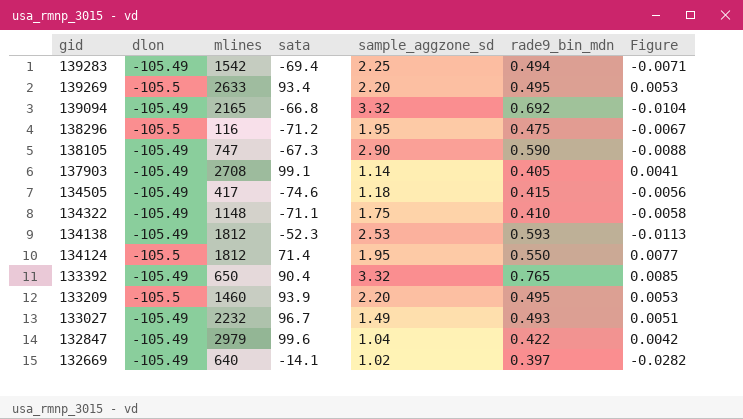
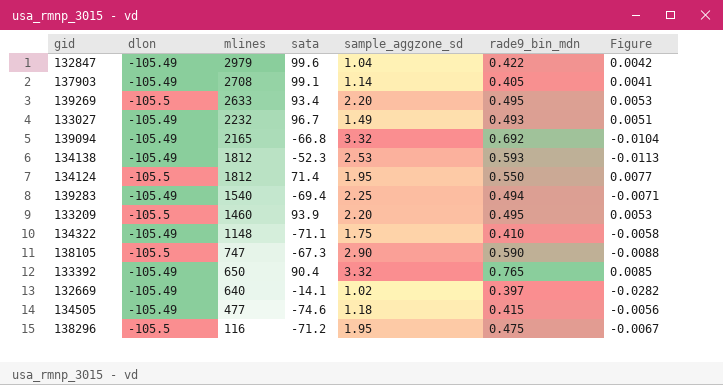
row order: gid descending -> mlines descending
139283 | mlines: 1542 -> 1540
138105 | dlon: -105.49 -> -105.5
134505 | mlines: 417 -> 477

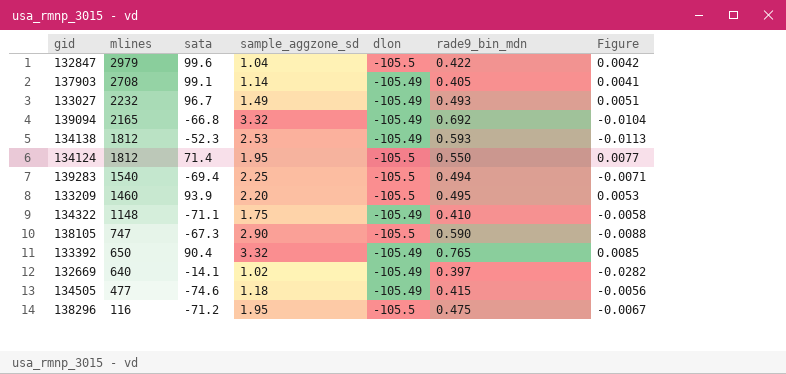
column dlon | position: 2 -> 5
row 139269: -105.5 | 2633 | 93.4 | 2.20 | 0.495 | 0.0053 -> none
132847 | dlon: -105.49 -> -105.5
139283 | dlon: -105.49 -> -105.5

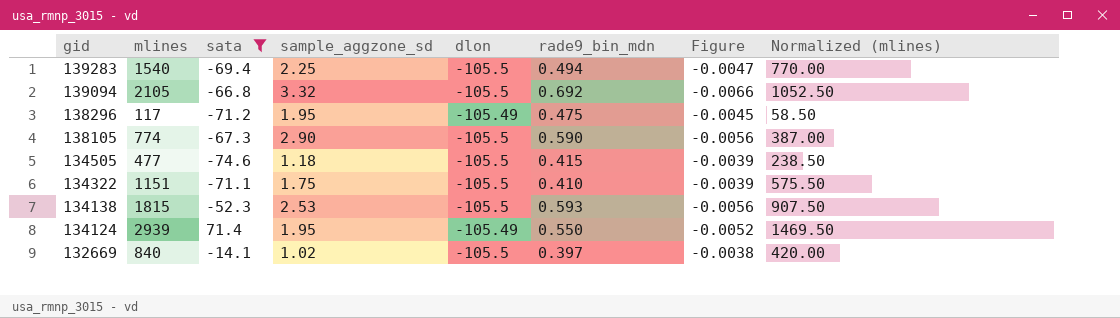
filter: none -> sata <= 71.4
row order: mlines descending -> gid descending
column Figure | formula: [rade9_bin_mdn] / [sata] -> [rade9_bin_mdn] / [dlon]
column Normalized (mlines) | formula: none -> [mlines] * 0.5
139094 | mlines: 2165 -> 2105
139094 | dlon: -105.49 -> -105.5
138296 | mlines: 116 -> 117
138296 | dlon: -105.5 -> -105.49
138105 | mlines: 747 -> 774
134505 | dlon: -105.49 -> -105.5
134322 | mlines: 1148 -> 1151
134322 | dlon: -105.49 -> -105.5
134138 | mlines: 1812 -> 1815
134138 | dlon: -105.49 -> -105.5
134124 | mlines: 1812 -> 2939
134124 | dlon: -105.5 -> -105.49
132669 | mlines: 640 -> 840
132669 | dlon: -105.49 -> -105.5

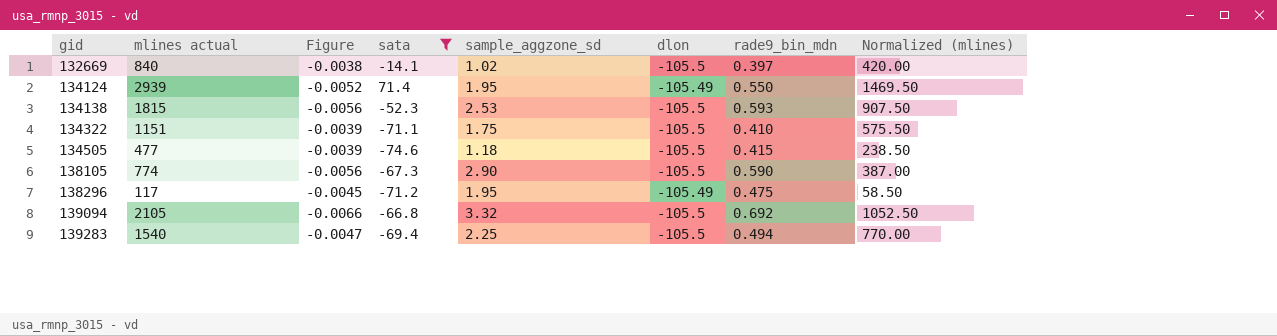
row order: gid descending -> gid ascending
column name: mlines -> mlines actual
column Figure | position: 7 -> 3

